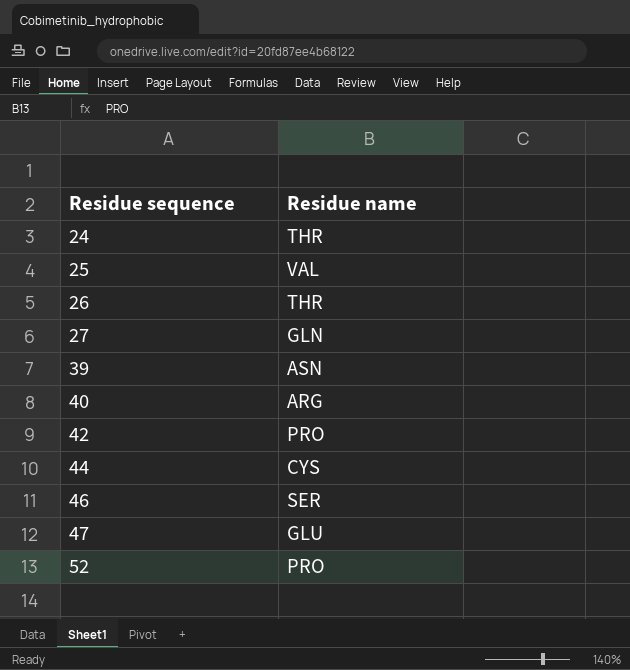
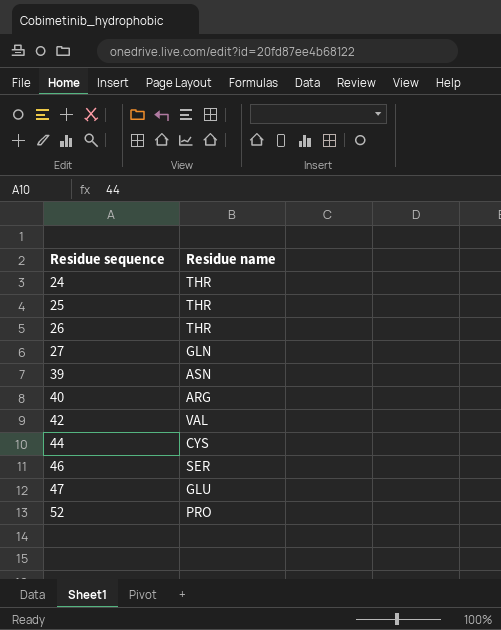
25 | Residue name: VAL -> THR
42 | Residue name: PRO -> VAL

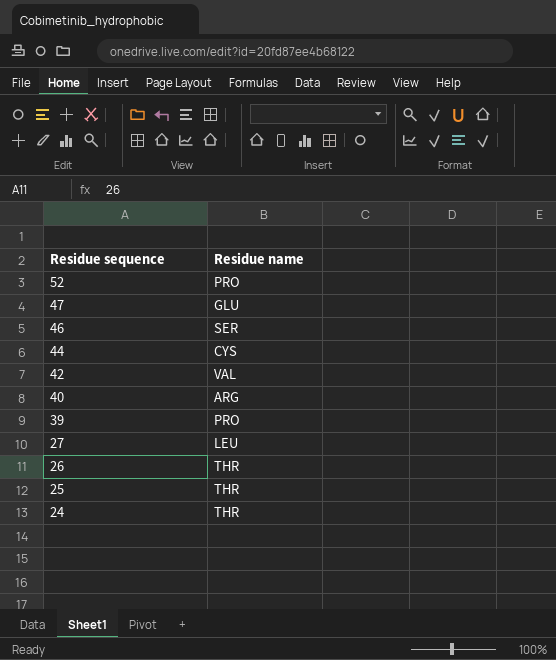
row order: Residue sequence ascending -> Residue sequence descending
39 | Residue name: ASN -> PRO
27 | Residue name: GLN -> LEU

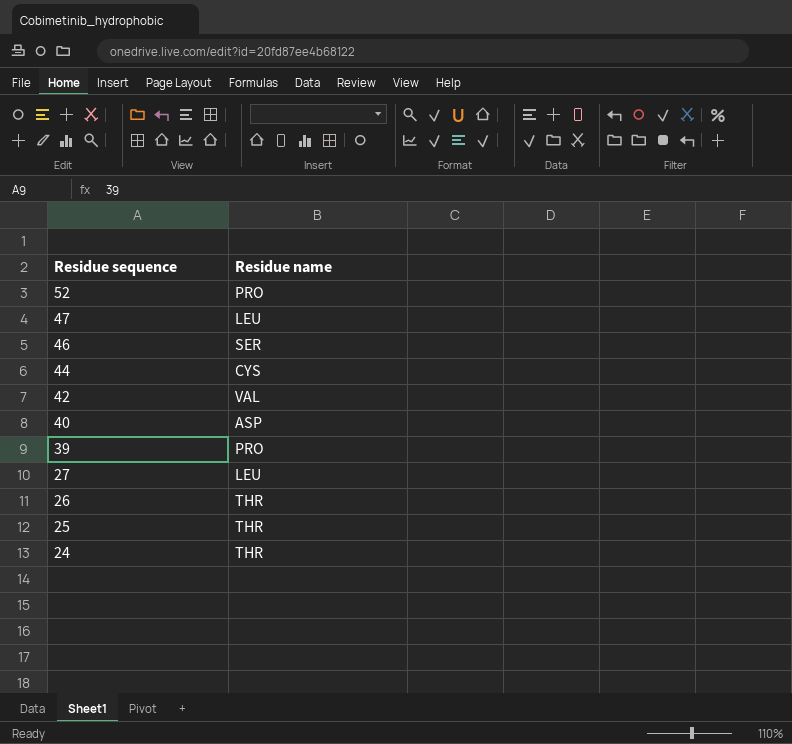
47 | Residue name: GLU -> LEU
40 | Residue name: ARG -> ASP

